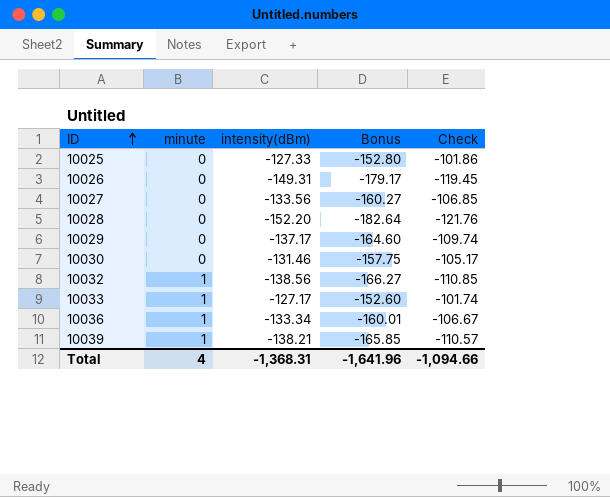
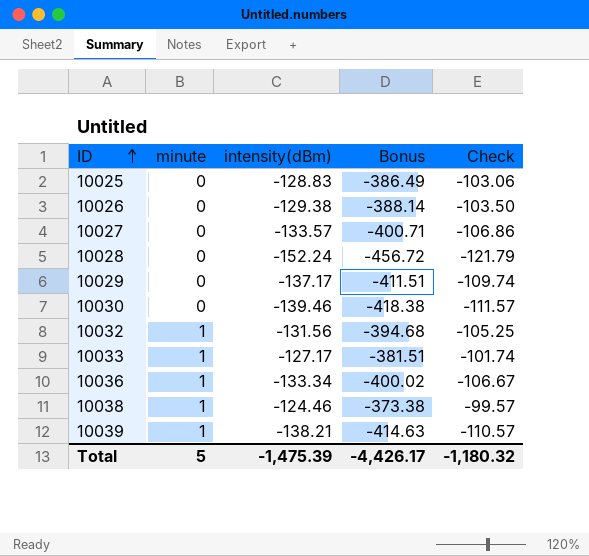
column Bonus | formula: [intensity(dBm)] * 1.2 -> [intensity(dBm)] * 3
10025 | intensity(dBm): -127.33 -> -128.83
10025 | Check: -101.86 -> -103.06
10026 | intensity(dBm): -149.31 -> -129.38
10026 | Check: -119.45 -> -103.50
10027 | intensity(dBm): -133.56 -> -133.57
10027 | Check: -106.85 -> -106.86
10028 | intensity(dBm): -152.20 -> -152.24
10028 | Check: -121.76 -> -121.79
10030 | intensity(dBm): -131.46 -> -139.46
10030 | Check: -105.17 -> -111.57
10032 | intensity(dBm): -138.56 -> -131.56
10032 | Check: -110.85 -> -105.25
row 10038: none -> 1 | -124.46 | -373.38 | -99.57
Total | minute: 4 -> 5
Total | intensity(dBm): -1,368.31 -> -1,475.39
Total | Bonus: -1,641.96 -> -4,426.17
Total | Check: -1,094.66 -> -1,180.32

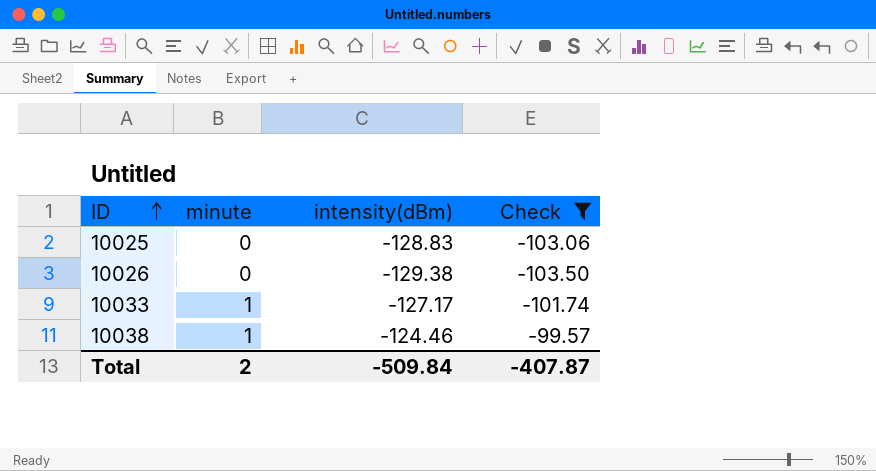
filter: none -> Check >= -103.50
column Bonus | formula: [intensity(dBm)] * 3 -> none
Total | minute: 5 -> 2
Total | intensity(dBm): -1,475.39 -> -509.84
Total | Check: -1,180.32 -> -407.87

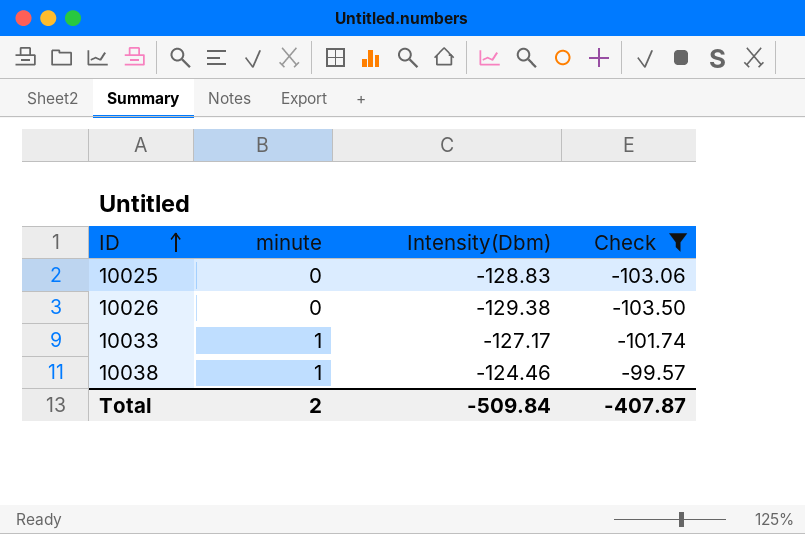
column name: intensity(dBm) -> Intensity(Dbm)

